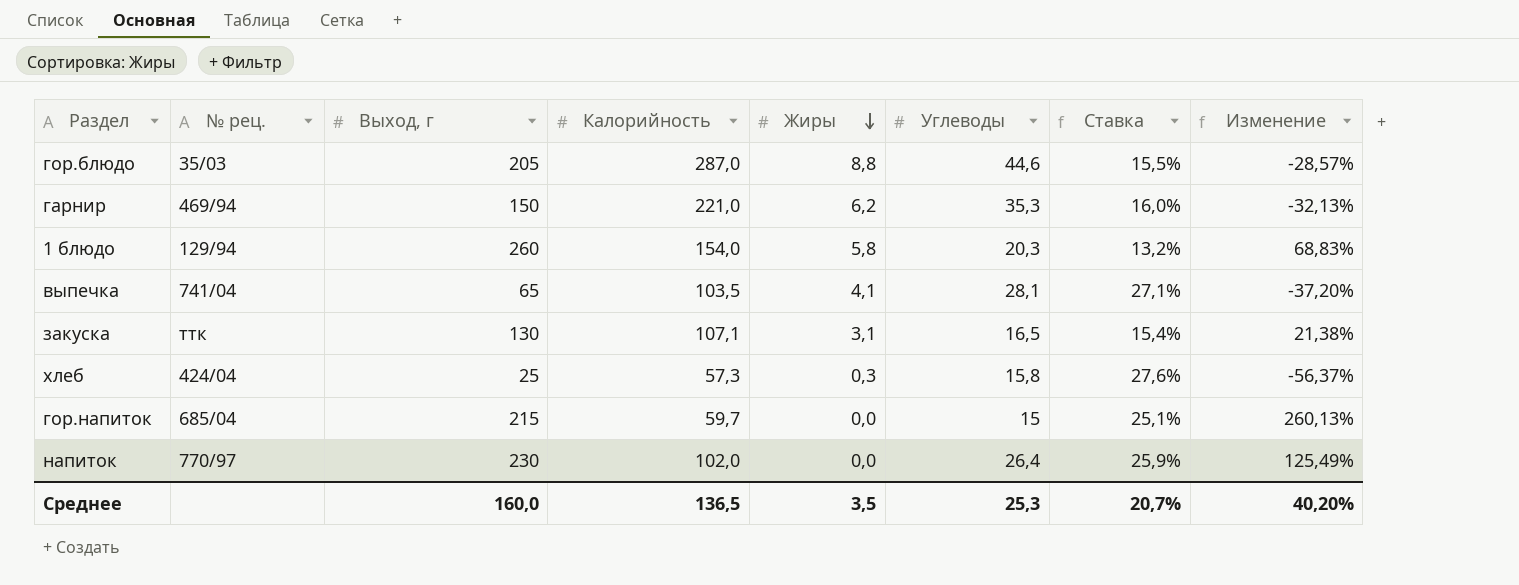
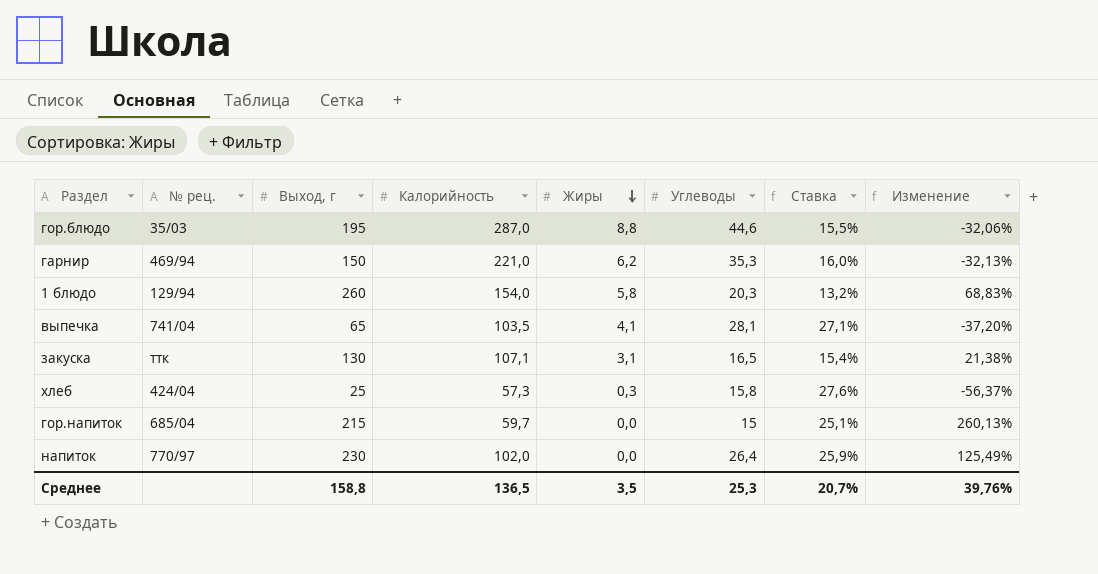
гор.блюдо | Выход, г: 205 -> 195
гор.блюдо | Изменение: -28,57% -> -32,06%
Среднее | Выход, г: 160,0 -> 158,8
Среднее | Изменение: 40,20% -> 39,76%

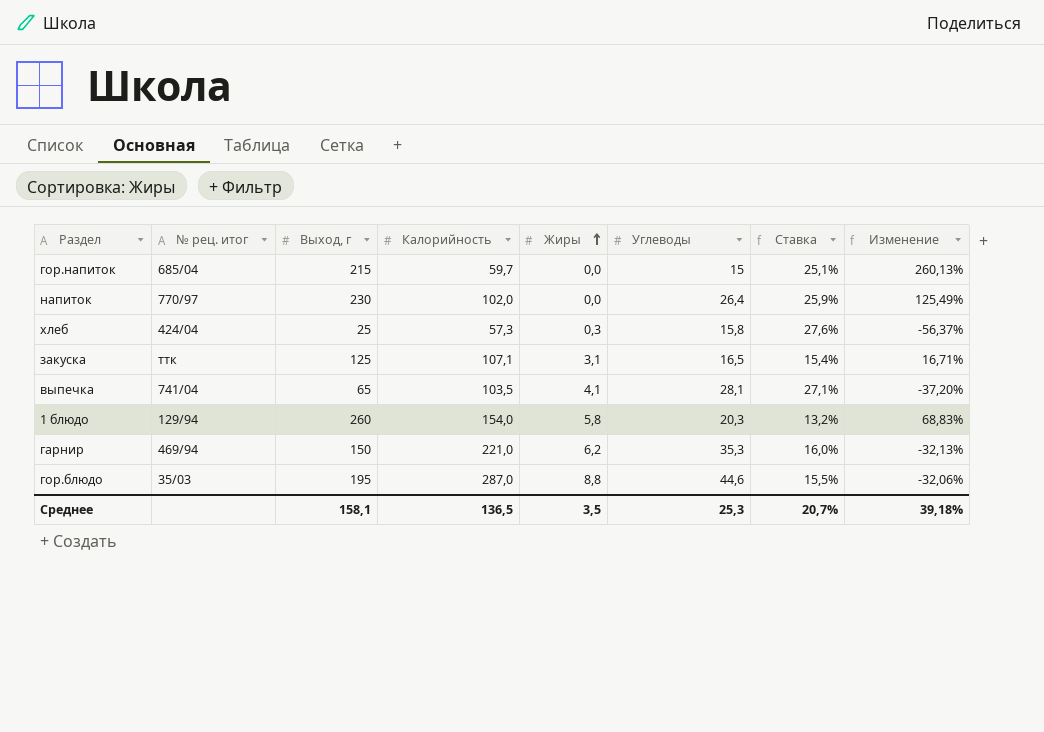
row order: Жиры descending -> Жиры ascending
column name: № рец. -> № рец. итог
закуска | Выход, г: 130 -> 125
закуска | Изменение: 21,38% -> 16,71%
Среднее | Выход, г: 158,8 -> 158,1
Среднее | Изменение: 39,76% -> 39,18%

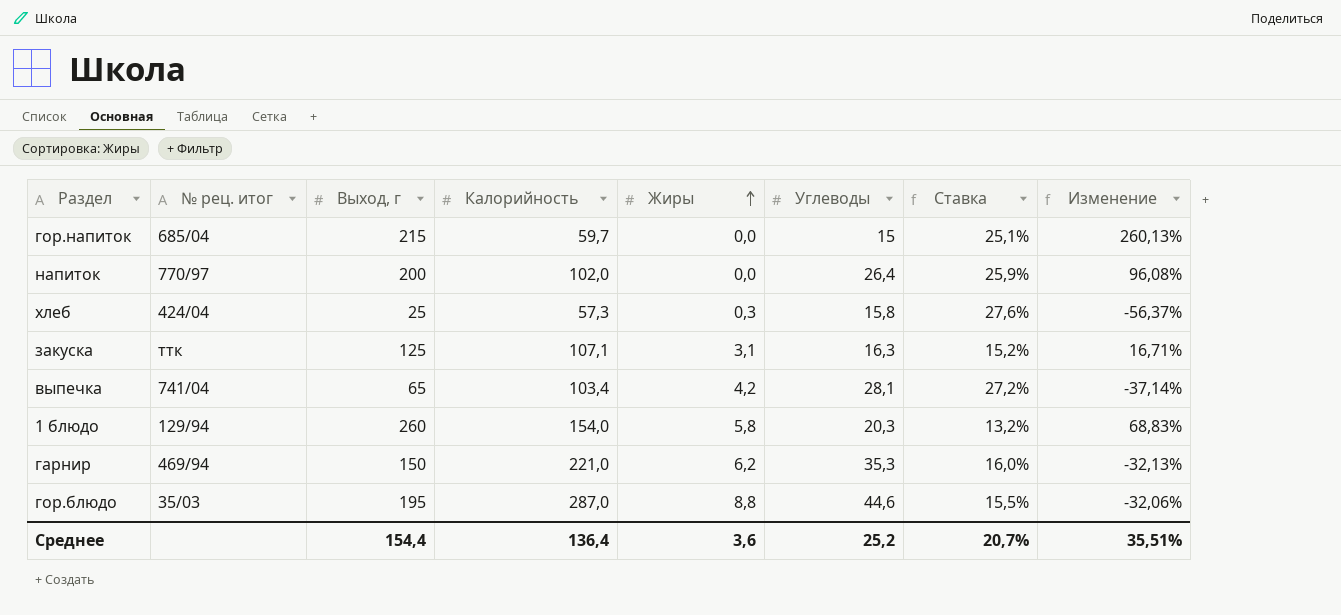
напиток | Выход, г: 230 -> 200
напиток | Изменение: 125,49% -> 96,08%
закуска | Углеводы: 16,5 -> 16,3
закуска | Ставка: 15,4% -> 15,2%
выпечка | Калорийность: 103,5 -> 103,4
выпечка | Жиры: 4,1 -> 4,2
выпечка | Ставка: 27,1% -> 27,2%
выпечка | Изменение: -37,20% -> -37,14%
Среднее | Выход, г: 158,1 -> 154,4
Среднее | Калорийность: 136,5 -> 136,4
Среднее | Жиры: 3,5 -> 3,6
Среднее | Углеводы: 25,3 -> 25,2
Среднее | Изменение: 39,18% -> 35,51%

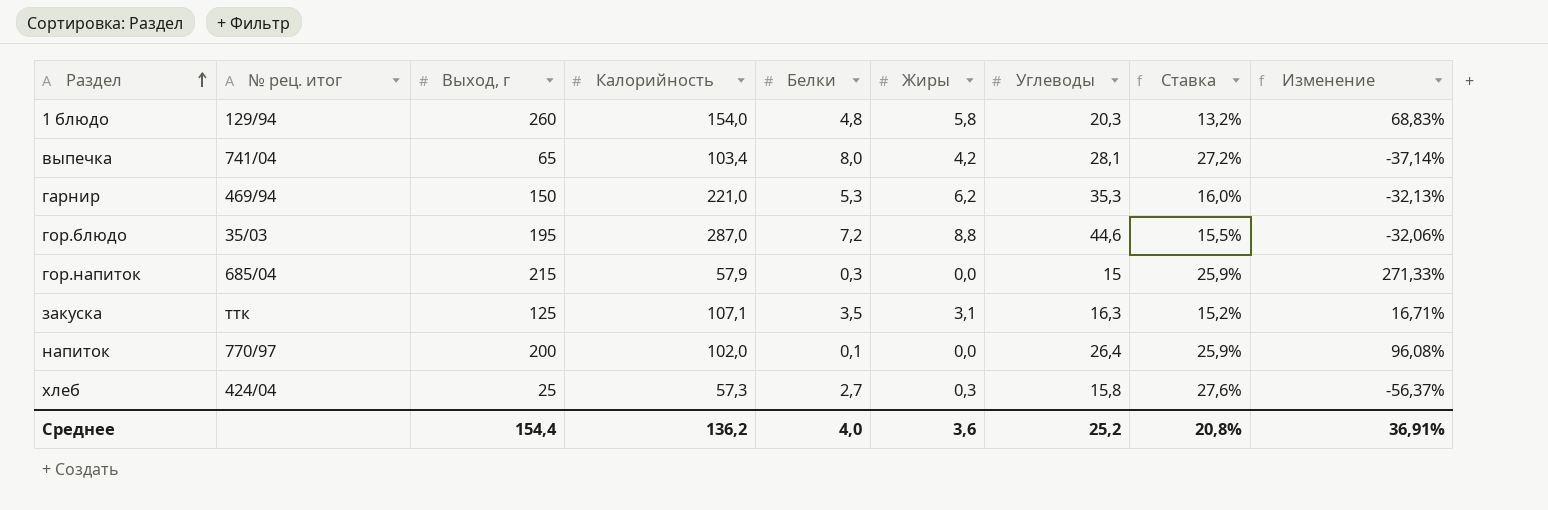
row order: Жиры ascending -> Раздел ascending
column Белки | position: none -> 5
гор.напиток | Калорийность: 59,7 -> 57,9
гор.напиток | Ставка: 25,1% -> 25,9%
гор.напиток | Изменение: 260,13% -> 271,33%
Среднее | Калорийность: 136,4 -> 136,2
Среднее | Ставка: 20,7% -> 20,8%
Среднее | Изменение: 35,51% -> 36,91%

